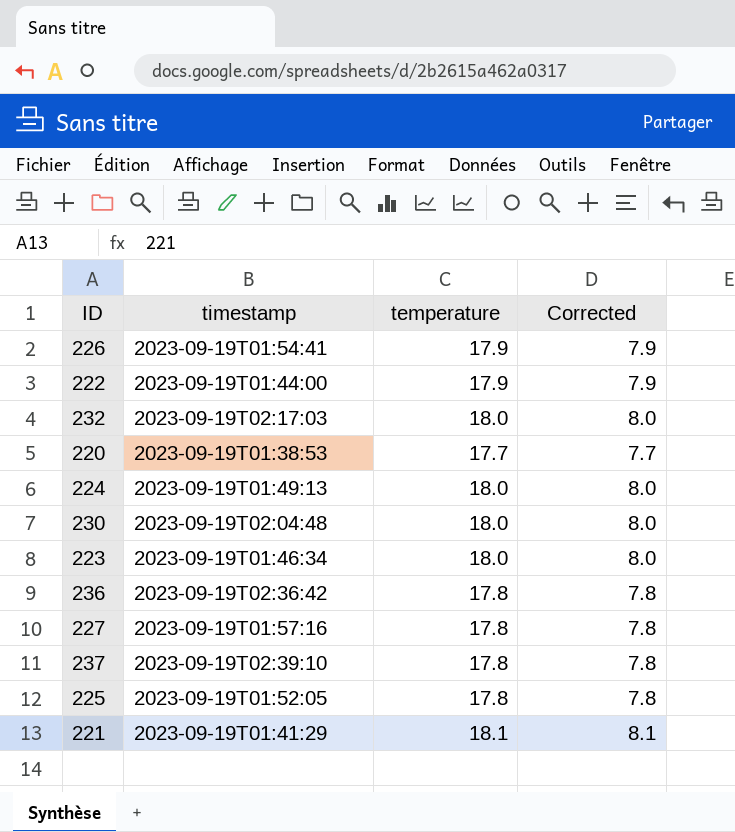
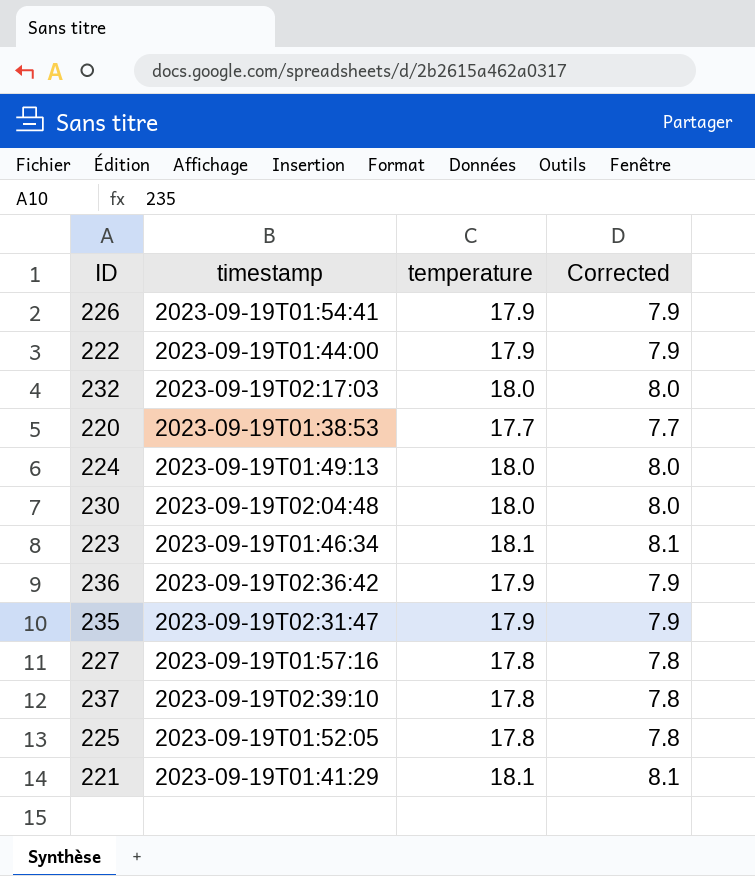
223 | temperature: 18.0 -> 18.1
223 | Corrected: 8.0 -> 8.1
236 | temperature: 17.8 -> 17.9
236 | Corrected: 7.8 -> 7.9
row 235: none -> 2023-09-19T02:31:47 | 17.9 | 7.9

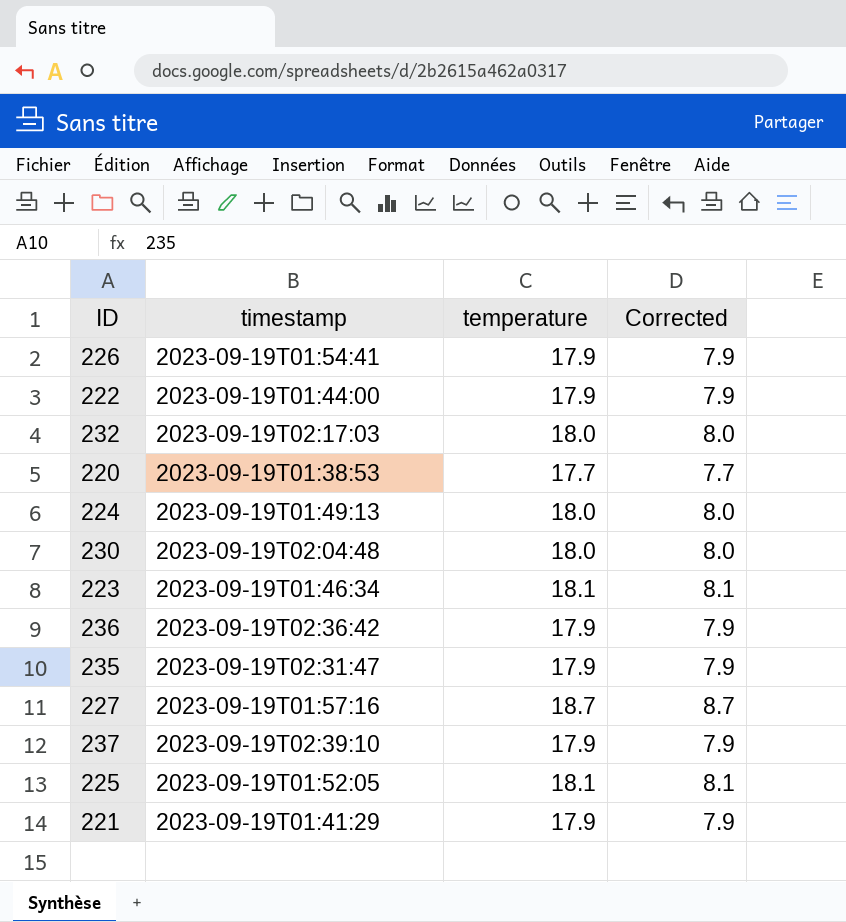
227 | temperature: 17.8 -> 18.7
227 | Corrected: 7.8 -> 8.7
237 | temperature: 17.8 -> 17.9
237 | Corrected: 7.8 -> 7.9
225 | temperature: 17.8 -> 18.1
225 | Corrected: 7.8 -> 8.1
221 | temperature: 18.1 -> 17.9
221 | Corrected: 8.1 -> 7.9

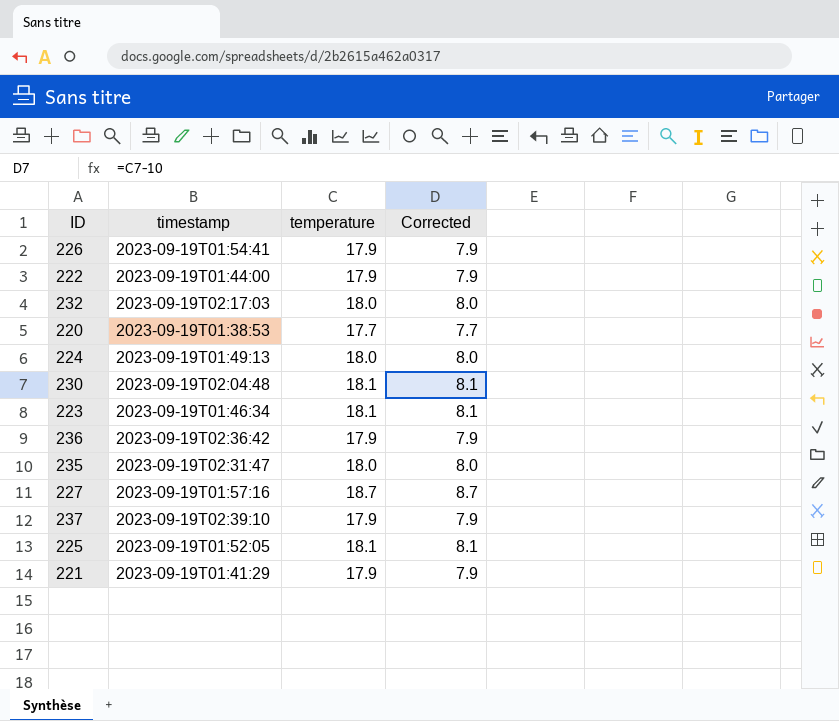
230 | temperature: 18.0 -> 18.1
230 | Corrected: 8.0 -> 8.1
235 | temperature: 17.9 -> 18.0
235 | Corrected: 7.9 -> 8.0

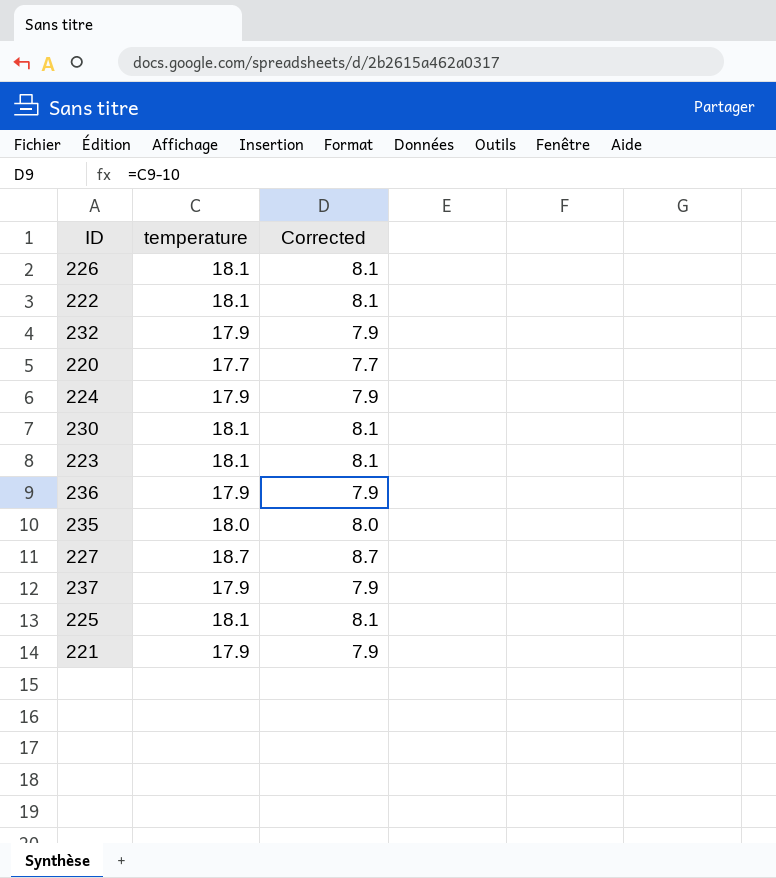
column timestamp | position: 2 -> none
226 | temperature: 17.9 -> 18.1
226 | Corrected: 7.9 -> 8.1
222 | temperature: 17.9 -> 18.1
222 | Corrected: 7.9 -> 8.1
232 | temperature: 18.0 -> 17.9
232 | Corrected: 8.0 -> 7.9
224 | temperature: 18.0 -> 17.9
224 | Corrected: 8.0 -> 7.9

